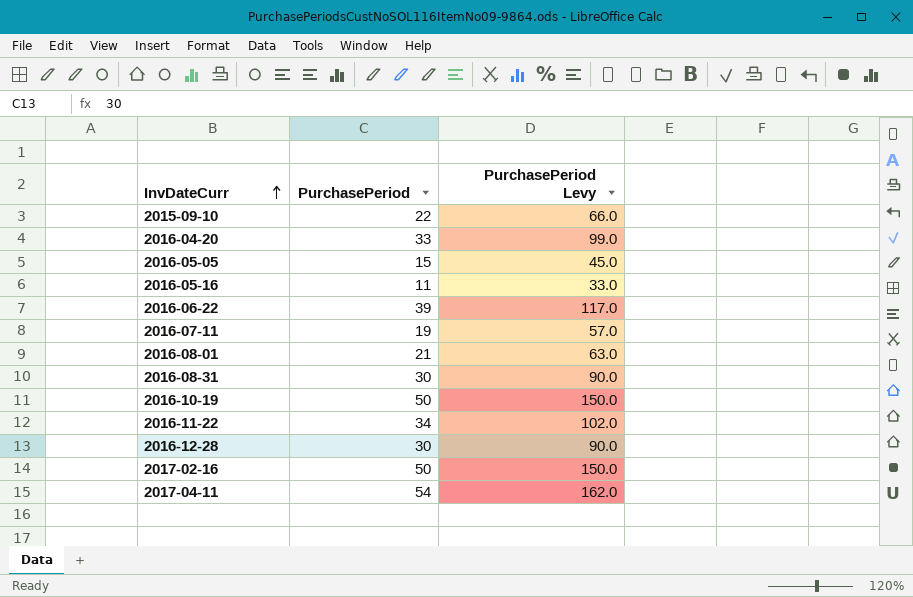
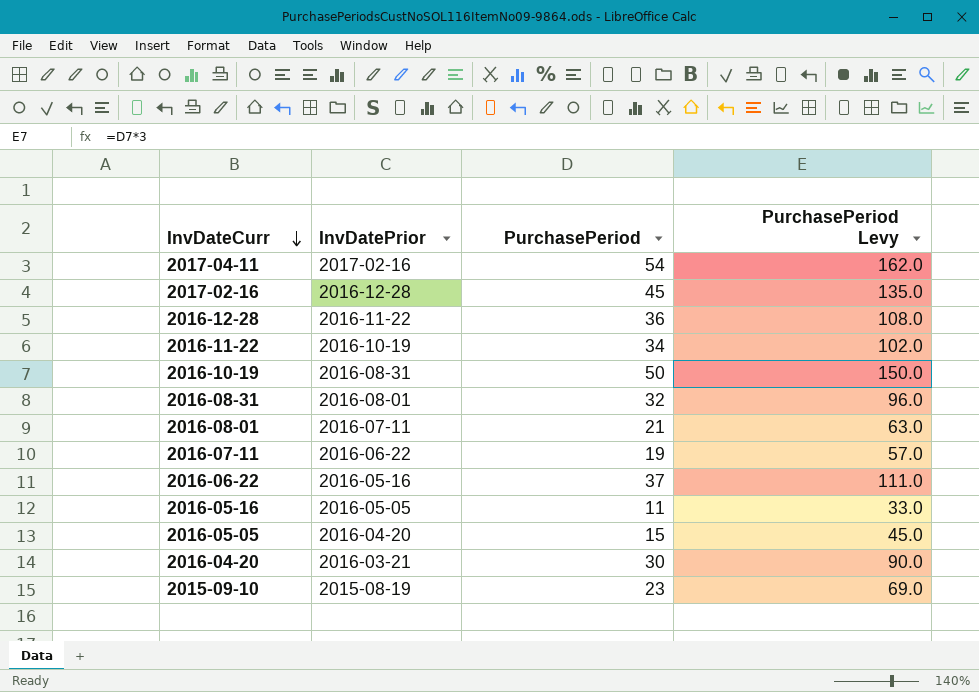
row order: InvDateCurr ascending -> InvDateCurr descending
column InvDatePrior | position: none -> 2
2017-02-16 | PurchasePeriod: 50 -> 45
2017-02-16 | PurchasePeriod Levy: 150.0 -> 135.0
2016-12-28 | PurchasePeriod: 30 -> 36
2016-12-28 | PurchasePeriod Levy: 90.0 -> 108.0
2016-08-31 | PurchasePeriod: 30 -> 32
2016-08-31 | PurchasePeriod Levy: 90.0 -> 96.0
2016-06-22 | PurchasePeriod: 39 -> 37
2016-06-22 | PurchasePeriod Levy: 117.0 -> 111.0
2016-04-20 | PurchasePeriod: 33 -> 30
2016-04-20 | PurchasePeriod Levy: 99.0 -> 90.0
2015-09-10 | PurchasePeriod: 22 -> 23
2015-09-10 | PurchasePeriod Levy: 66.0 -> 69.0

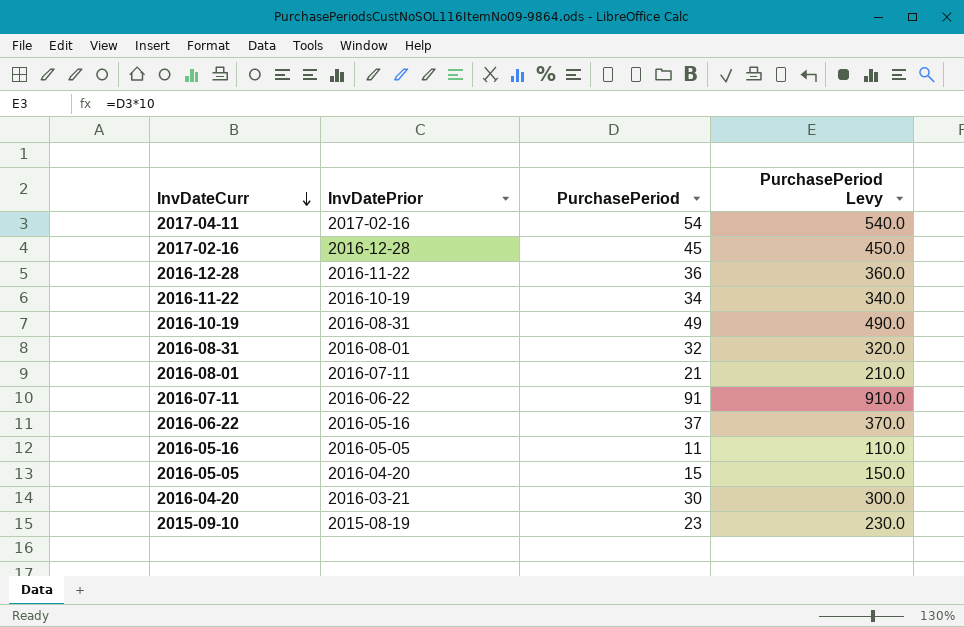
column PurchasePeriod Levy | formula: [PurchasePeriod] * 3 -> [PurchasePeriod] * 10
2016-10-19 | PurchasePeriod: 50 -> 49
2016-07-11 | PurchasePeriod: 19 -> 91

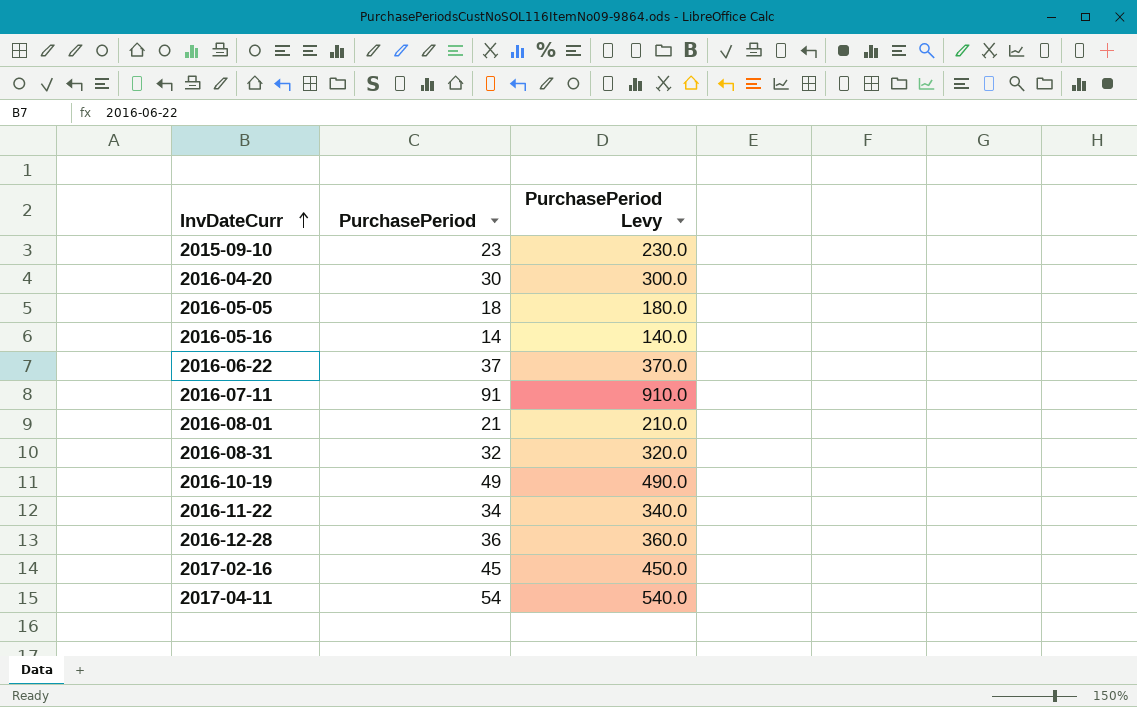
row order: InvDateCurr descending -> InvDateCurr ascending
column InvDatePrior | position: 2 -> none
2016-05-05 | PurchasePeriod: 15 -> 18
2016-05-05 | PurchasePeriod Levy: 150.0 -> 180.0
2016-05-16 | PurchasePeriod: 11 -> 14
2016-05-16 | PurchasePeriod Levy: 110.0 -> 140.0

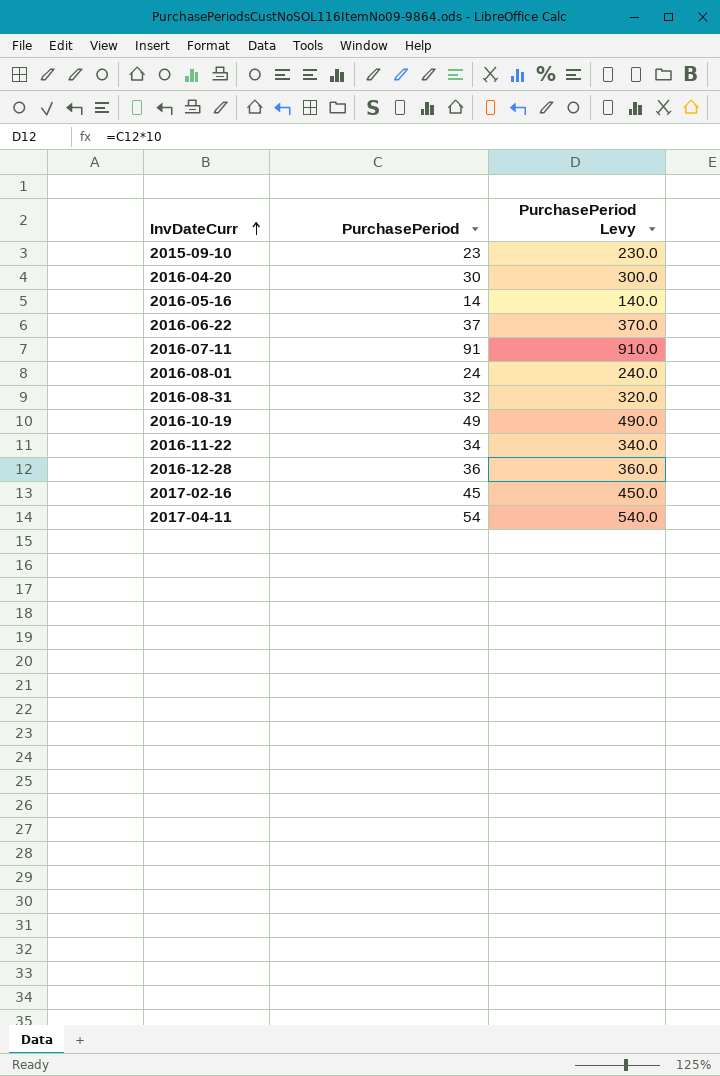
row 2016-05-05: 18 | 180.0 -> none
2016-08-01 | PurchasePeriod: 21 -> 24
2016-08-01 | PurchasePeriod Levy: 210.0 -> 240.0

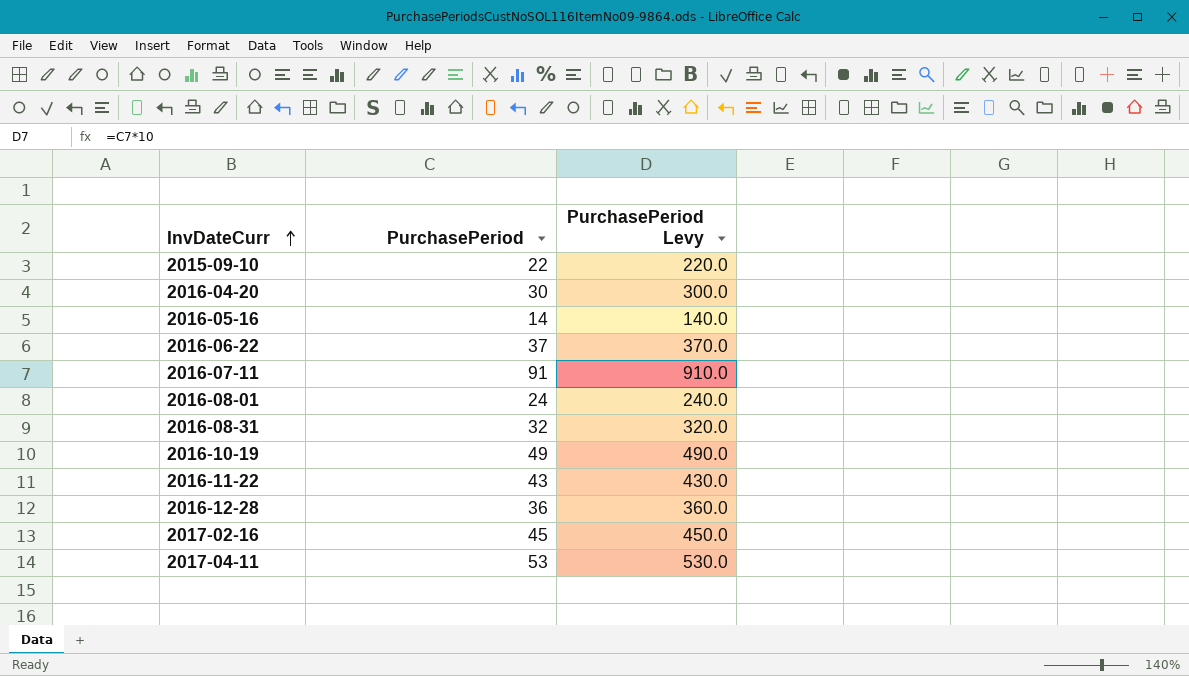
2015-09-10 | PurchasePeriod: 23 -> 22
2015-09-10 | PurchasePeriod Levy: 230.0 -> 220.0
2016-11-22 | PurchasePeriod: 34 -> 43
2016-11-22 | PurchasePeriod Levy: 340.0 -> 430.0
2017-04-11 | PurchasePeriod: 54 -> 53
2017-04-11 | PurchasePeriod Levy: 540.0 -> 530.0

